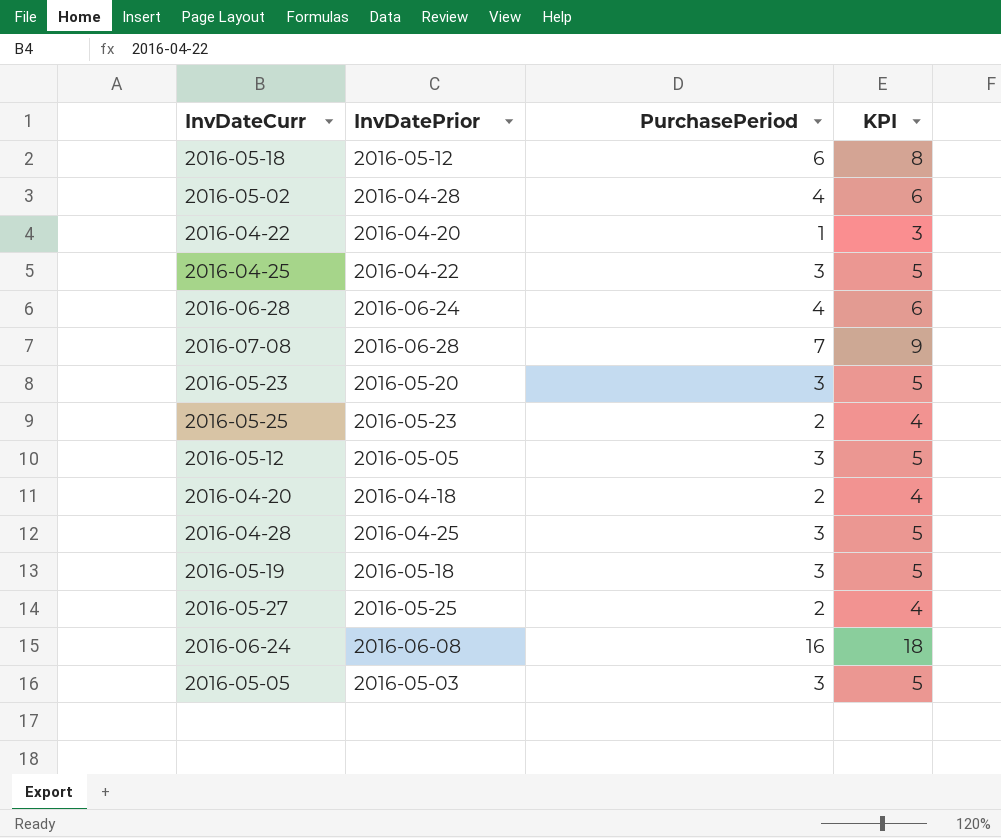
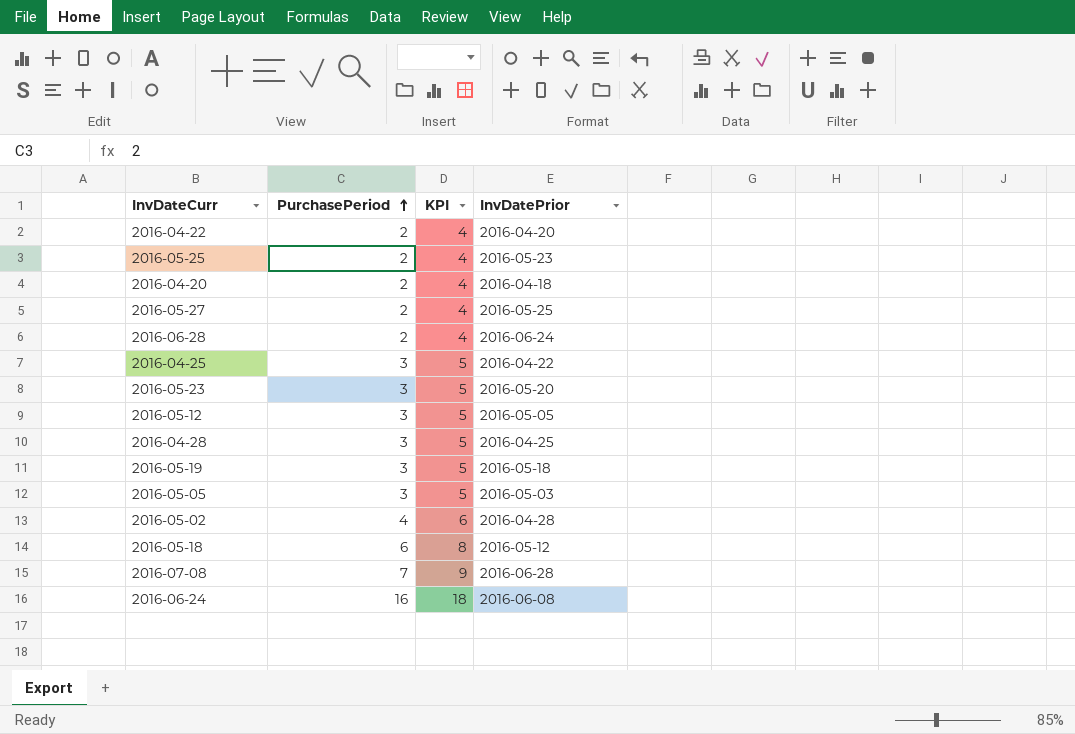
row order: none -> PurchasePeriod ascending
column InvDatePrior | position: 2 -> 4
2016-04-22 | PurchasePeriod: 1 -> 2
2016-04-22 | KPI: 3 -> 4
2016-06-28 | PurchasePeriod: 4 -> 2
2016-06-28 | KPI: 6 -> 4

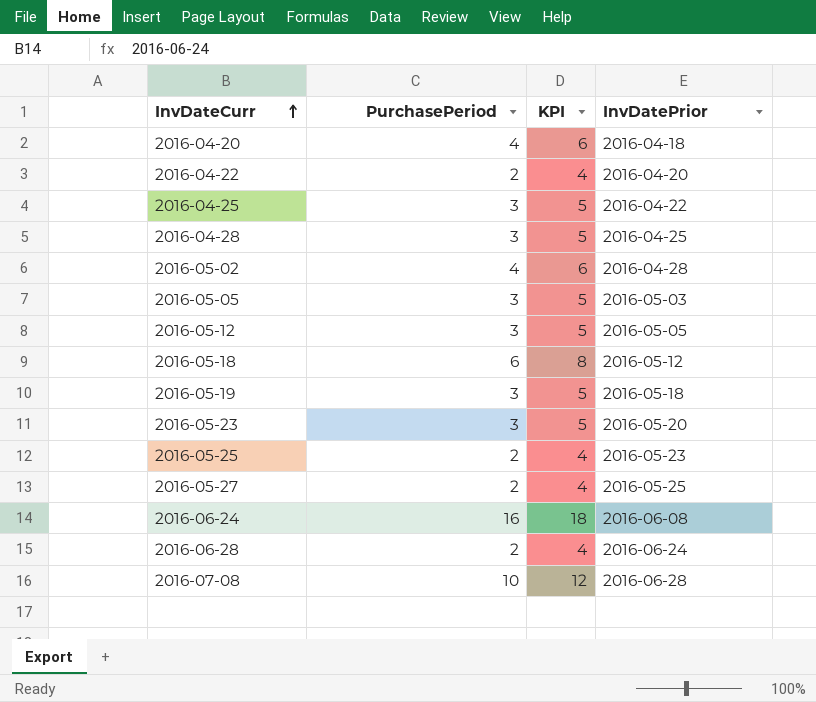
row order: PurchasePeriod ascending -> InvDateCurr ascending
2016-04-20 | PurchasePeriod: 2 -> 4
2016-04-20 | KPI: 4 -> 6
2016-07-08 | PurchasePeriod: 7 -> 10
2016-07-08 | KPI: 9 -> 12

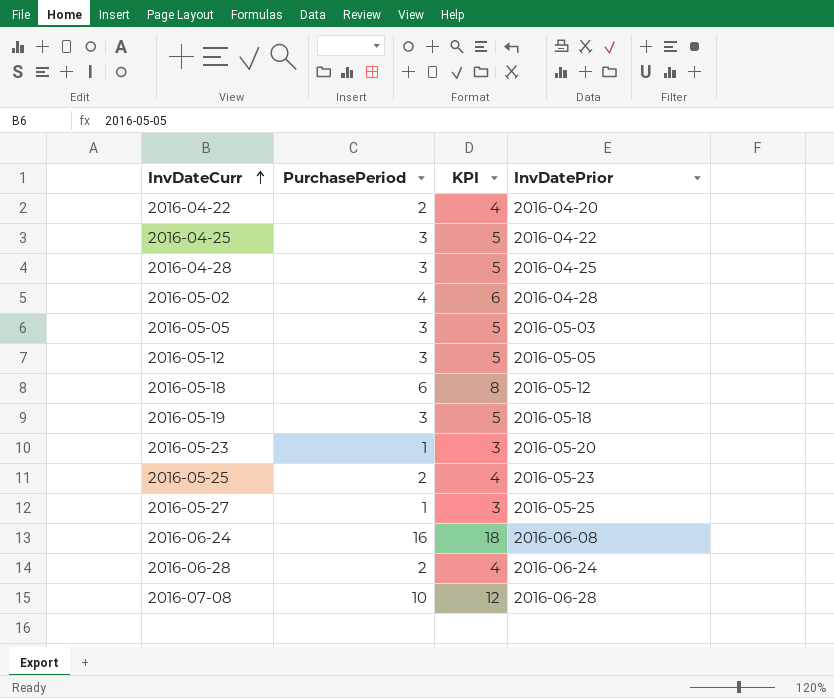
row 2016-04-20: 4 | 6 | 2016-04-18 -> none
2016-05-23 | PurchasePeriod: 3 -> 1
2016-05-23 | KPI: 5 -> 3
2016-05-27 | PurchasePeriod: 2 -> 1
2016-05-27 | KPI: 4 -> 3

